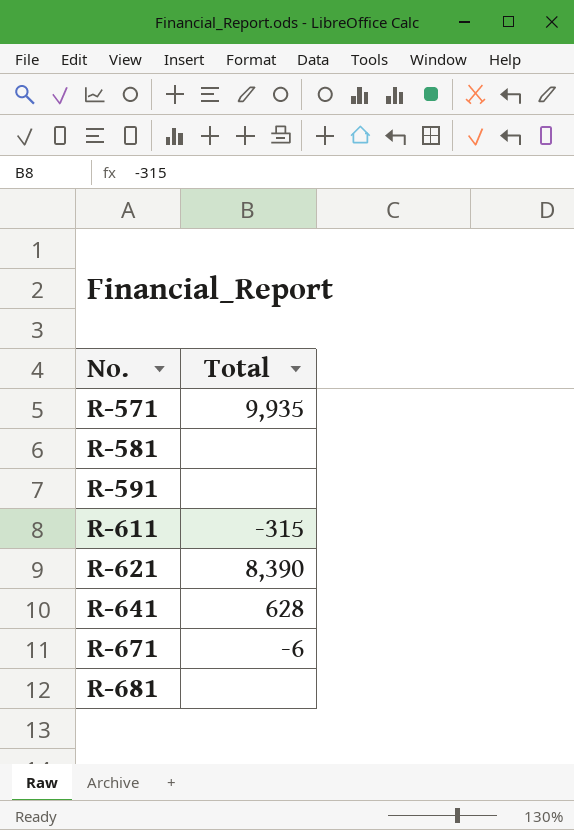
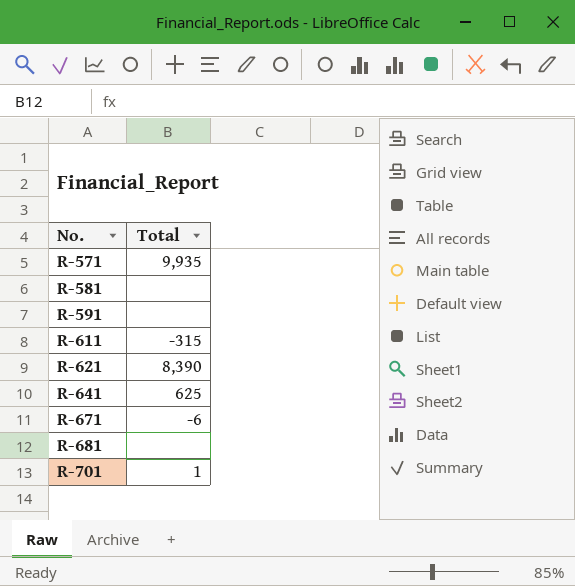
R-641 | Total: 628 -> 625
row R-701: none -> 1

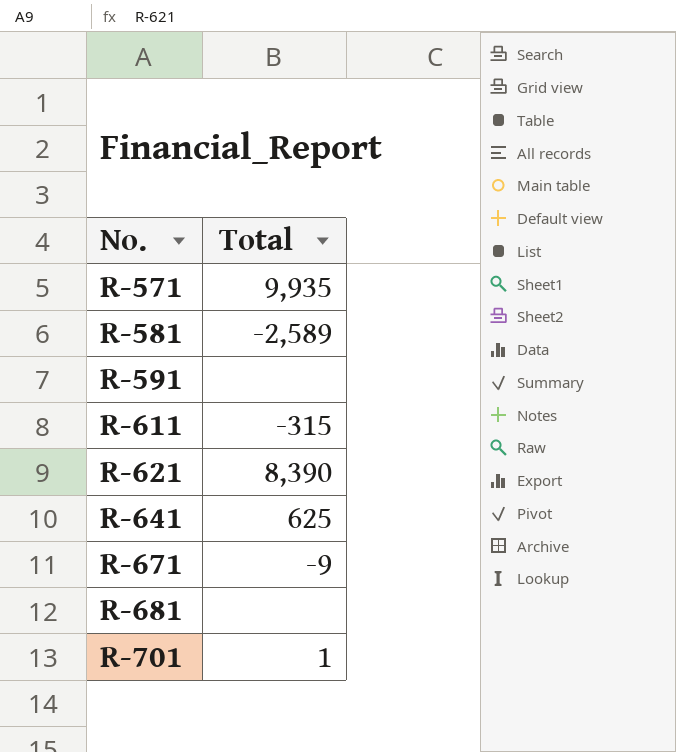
R-581 | Total: none -> -2,589
R-671 | Total: -6 -> -9

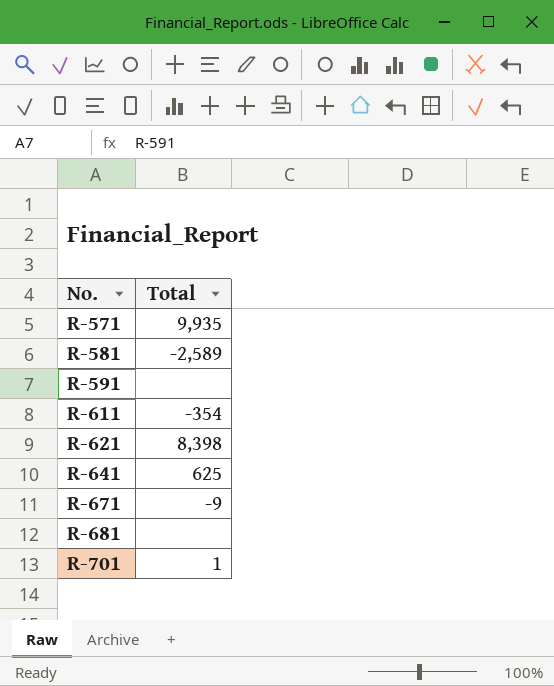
R-611 | Total: -315 -> -354
R-621 | Total: 8,390 -> 8,398

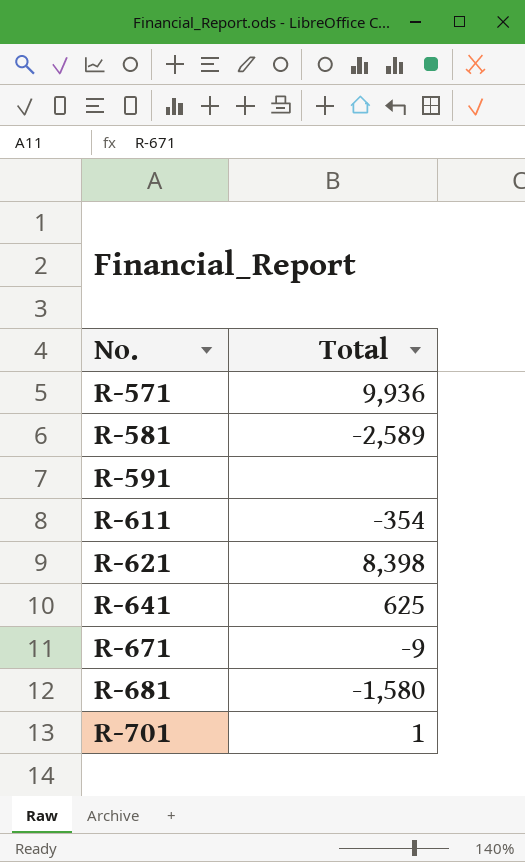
R-571 | Total: 9,935 -> 9,936
R-681 | Total: none -> -1,580

